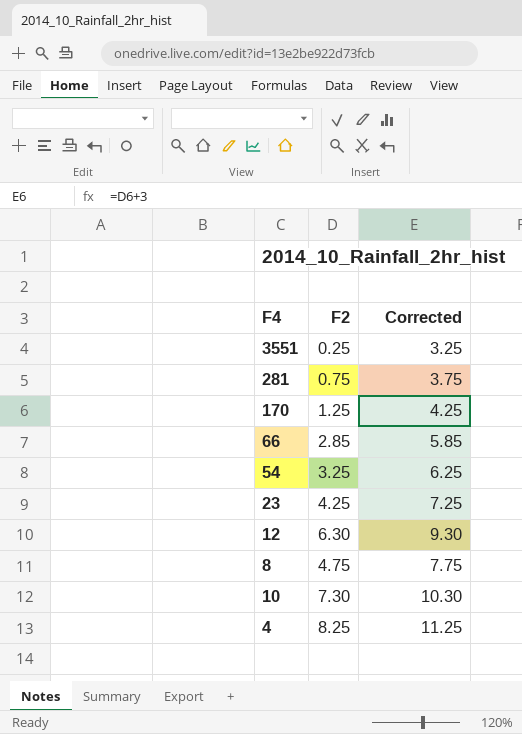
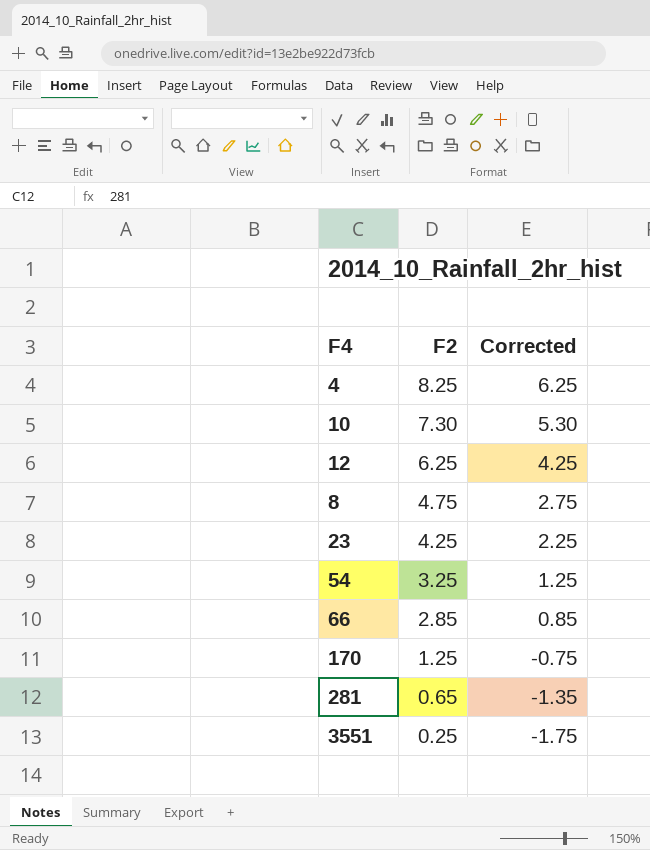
row order: none -> F2 descending
column Corrected | formula: [F2] + 3 -> [F2] - 2
12 | F2: 6.30 -> 6.25
281 | F2: 0.75 -> 0.65

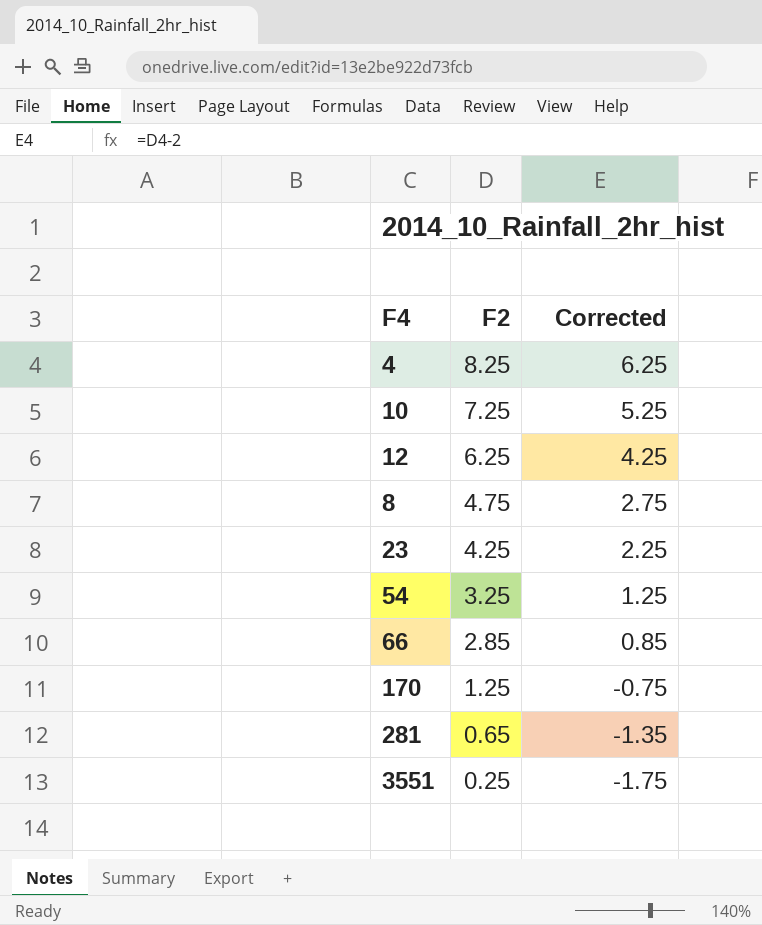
10 | F2: 7.30 -> 7.25
10 | Corrected: 5.30 -> 5.25

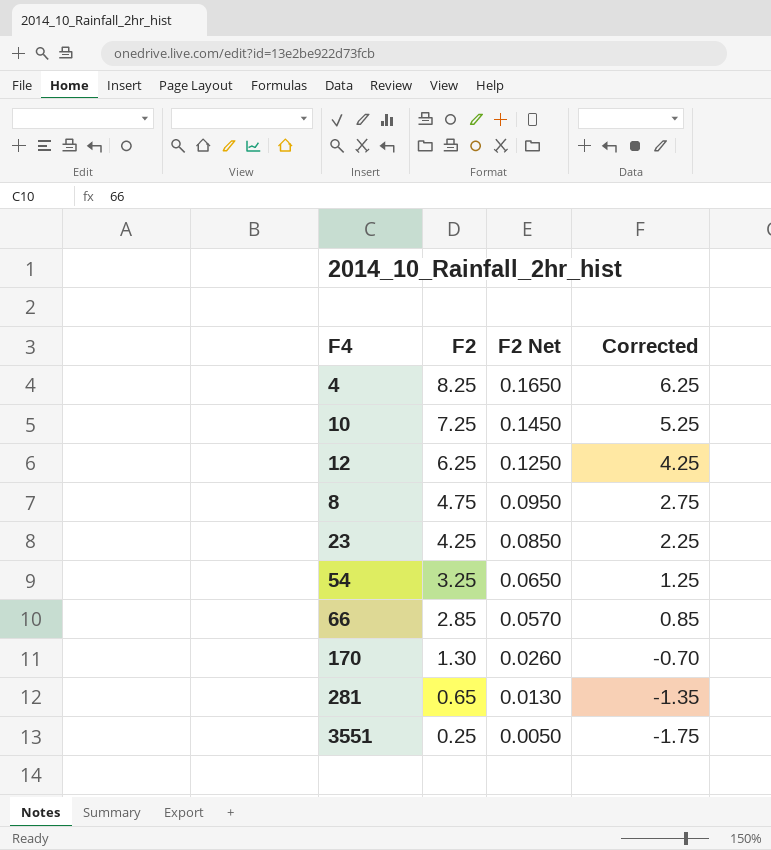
column F2 Net | formula: none -> [F2] * 0.02
170 | F2: 1.25 -> 1.30
170 | Corrected: -0.75 -> -0.70

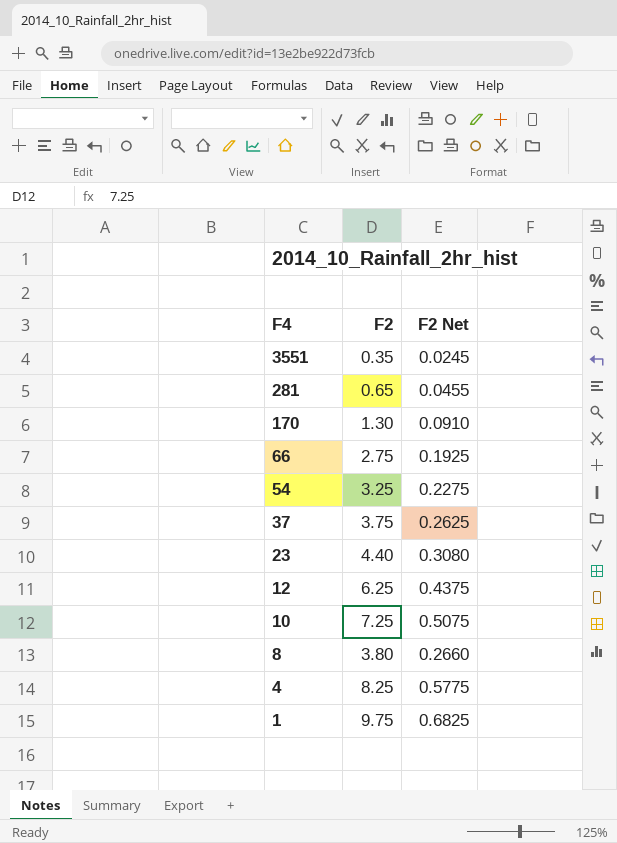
row order: F2 descending -> F4 descending
column Corrected | formula: [F2] - 2 -> none
column F2 Net | formula: [F2] * 0.02 -> [F2] * 0.07
3551 | F2: 0.25 -> 0.35
66 | F2: 2.85 -> 2.75
row 37: none -> 3.75 | 0.2625
23 | F2: 4.25 -> 4.40
8 | F2: 4.75 -> 3.80
row 1: none -> 9.75 | 0.6825

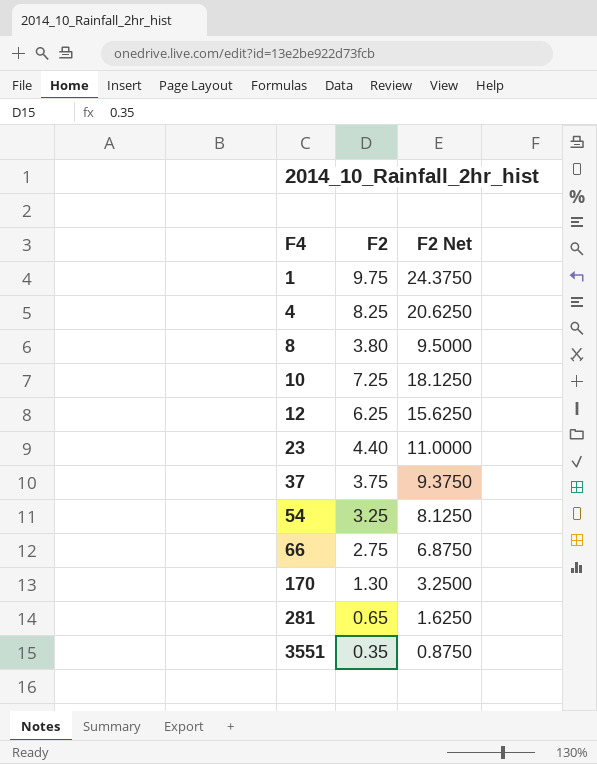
row order: F4 descending -> F4 ascending
column F2 Net | formula: [F2] * 0.07 -> [F2] * 2.5

